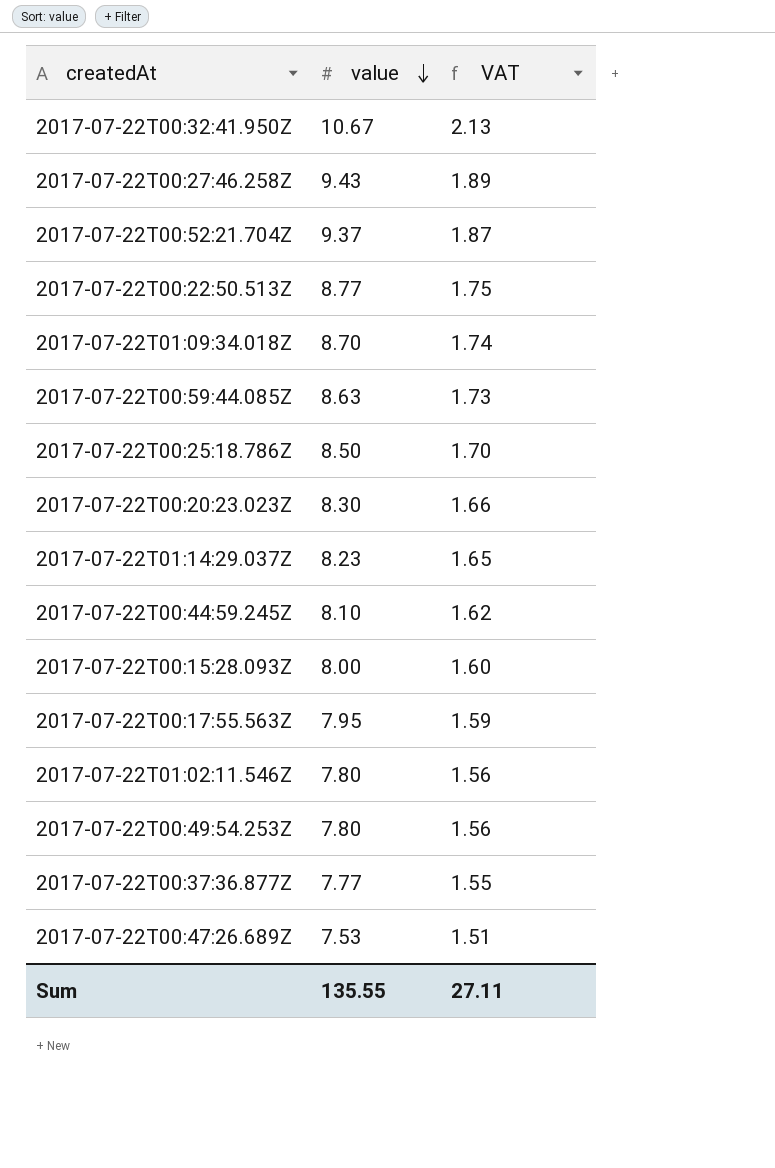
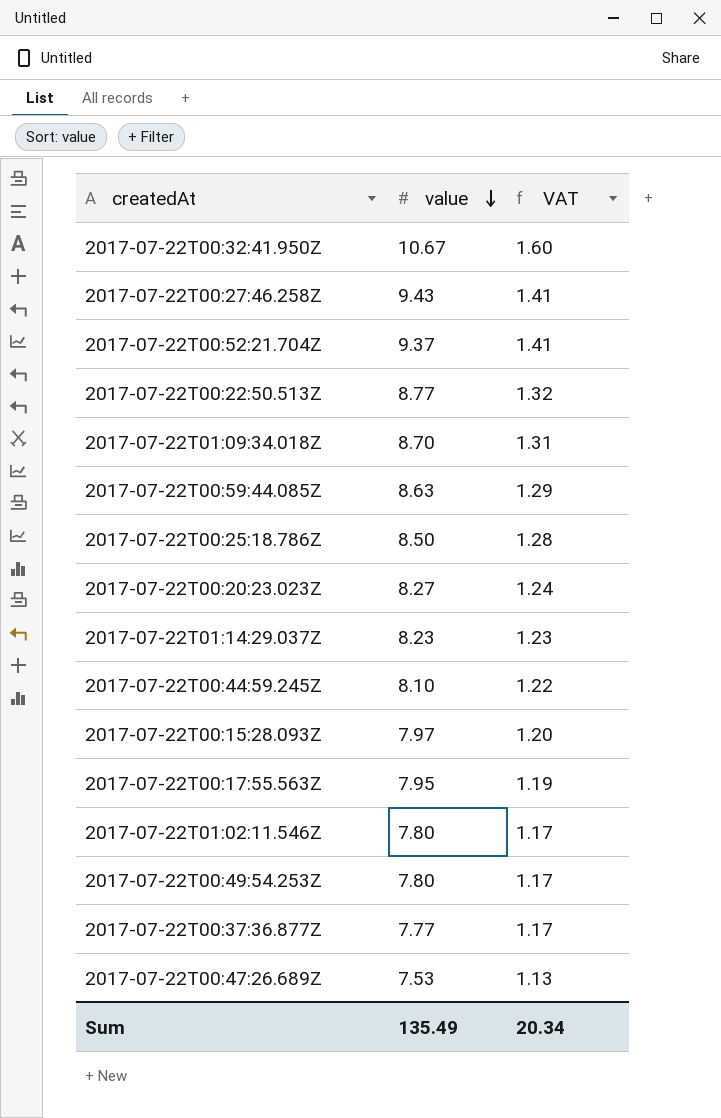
column VAT | formula: [value] * 0.2 -> [value] * 0.15
2017-07-22T00:20:23.023Z | value: 8.30 -> 8.27
2017-07-22T00:15:28.093Z | value: 8.00 -> 7.97
Sum | value: 135.55 -> 135.49
Sum | VAT: 27.11 -> 20.34

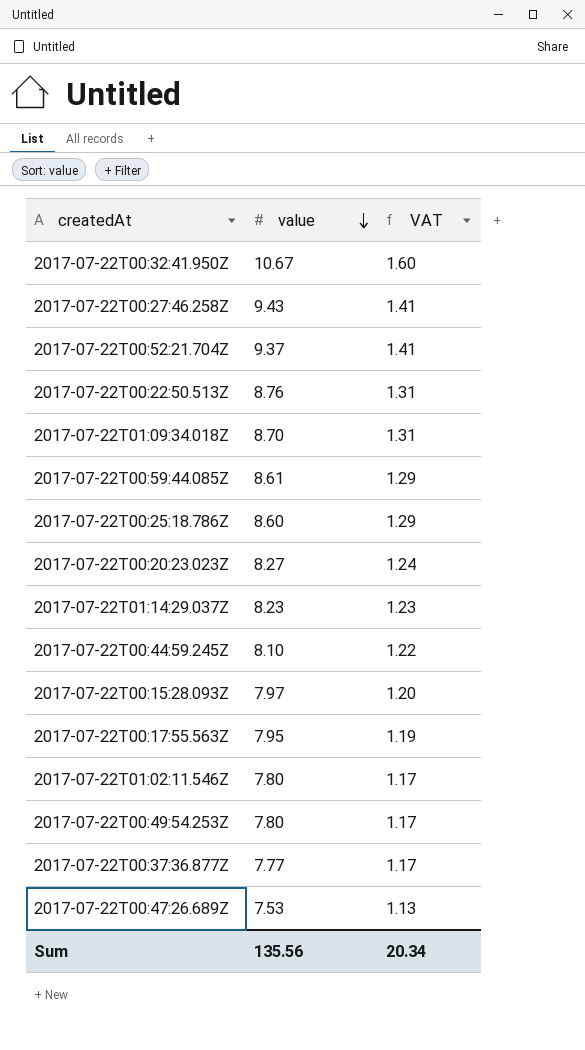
2017-07-22T00:22:50.513Z | value: 8.77 -> 8.76
2017-07-22T00:22:50.513Z | VAT: 1.32 -> 1.31
2017-07-22T00:59:44.085Z | value: 8.63 -> 8.61
2017-07-22T00:25:18.786Z | value: 8.50 -> 8.60
2017-07-22T00:25:18.786Z | VAT: 1.28 -> 1.29
Sum | value: 135.49 -> 135.56

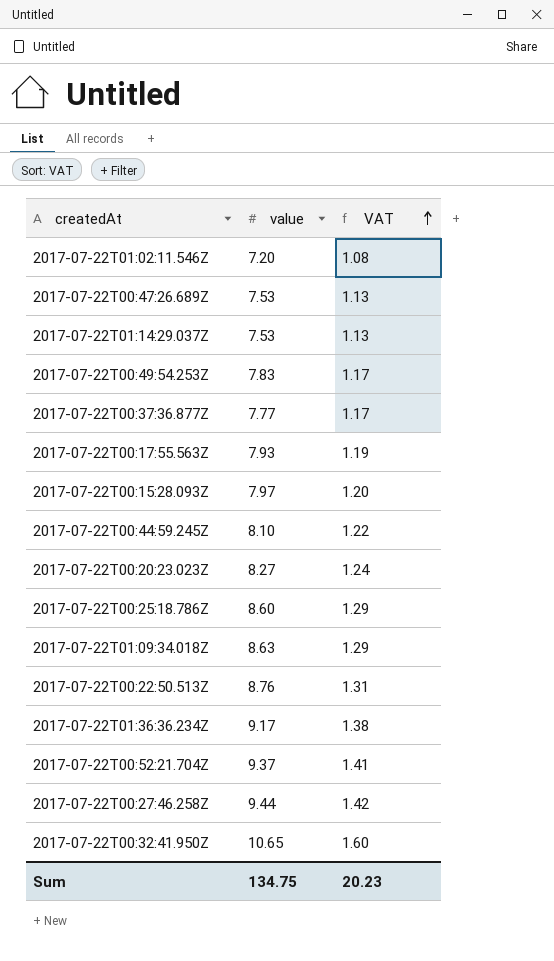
row order: value descending -> VAT ascending
row 2017-07-22T00:59:44.085Z: 8.61 | 1.29 -> none
2017-07-22T01:02:11.546Z | value: 7.80 -> 7.20
2017-07-22T01:02:11.546Z | VAT: 1.17 -> 1.08
2017-07-22T01:14:29.037Z | value: 8.23 -> 7.53
2017-07-22T01:14:29.037Z | VAT: 1.23 -> 1.13
2017-07-22T00:49:54.253Z | value: 7.80 -> 7.83
2017-07-22T00:17:55.563Z | value: 7.95 -> 7.93
2017-07-22T01:09:34.018Z | value: 8.70 -> 8.63
2017-07-22T01:09:34.018Z | VAT: 1.31 -> 1.29
row 2017-07-22T01:36:36.234Z: none -> 9.17 | 1.38
2017-07-22T00:27:46.258Z | value: 9.43 -> 9.44
2017-07-22T00:27:46.258Z | VAT: 1.41 -> 1.42
2017-07-22T00:32:41.950Z | value: 10.67 -> 10.65
Sum | value: 135.56 -> 134.75
Sum | VAT: 20.34 -> 20.23

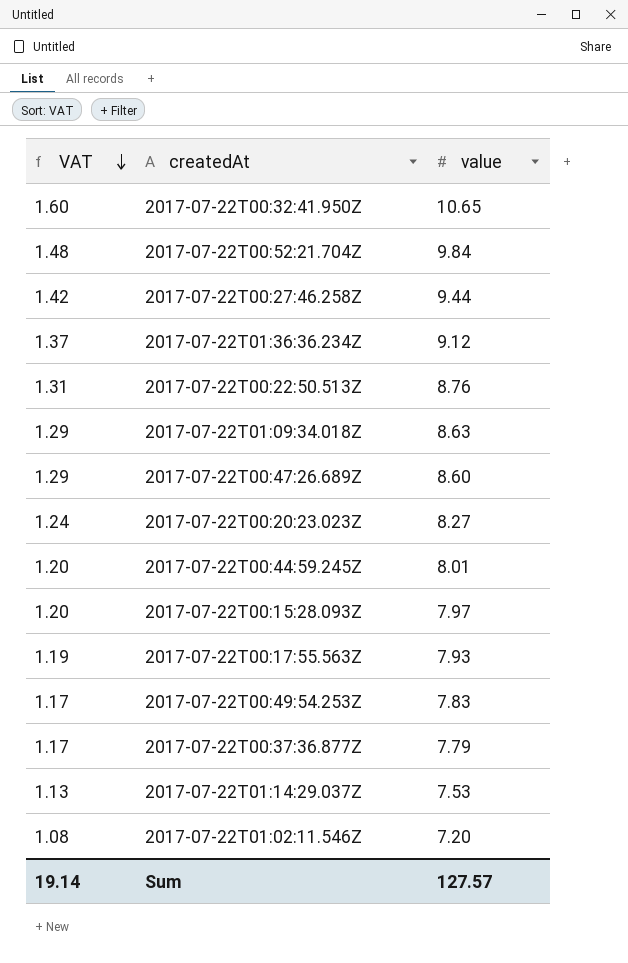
row order: VAT ascending -> VAT descending
column VAT | position: 3 -> 1
row 2017-07-22T00:25:18.786Z: 8.60 | 1.29 -> none
2017-07-22T00:52:21.704Z | VAT: 1.41 -> 1.48
2017-07-22T00:52:21.704Z | value: 9.37 -> 9.84
2017-07-22T01:36:36.234Z | VAT: 1.38 -> 1.37
2017-07-22T01:36:36.234Z | value: 9.17 -> 9.12
2017-07-22T00:47:26.689Z | VAT: 1.13 -> 1.29
2017-07-22T00:47:26.689Z | value: 7.53 -> 8.60
2017-07-22T00:44:59.245Z | VAT: 1.22 -> 1.20
2017-07-22T00:44:59.245Z | value: 8.10 -> 8.01
2017-07-22T00:37:36.877Z | value: 7.77 -> 7.79
Sum | VAT: 20.23 -> 19.14
Sum | value: 134.75 -> 127.57

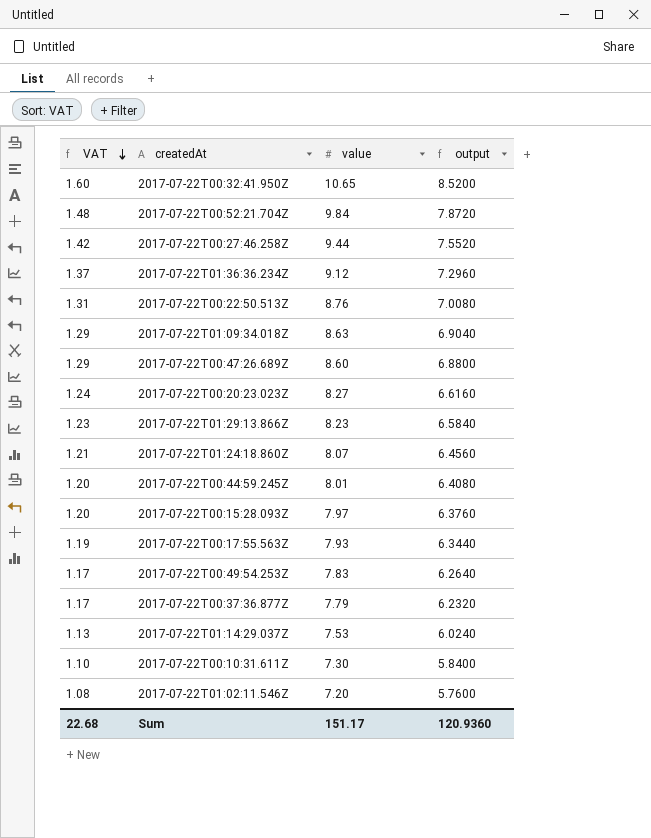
column output | formula: none -> [value] * 0.8
row 2017-07-22T01:29:13.866Z: none -> 1.23 | 8.23 | 6.5840
row 2017-07-22T01:24:18.860Z: none -> 1.21 | 8.07 | 6.4560
row 2017-07-22T00:10:31.611Z: none -> 1.10 | 7.30 | 5.8400
Sum | VAT: 19.14 -> 22.68
Sum | value: 127.57 -> 151.17

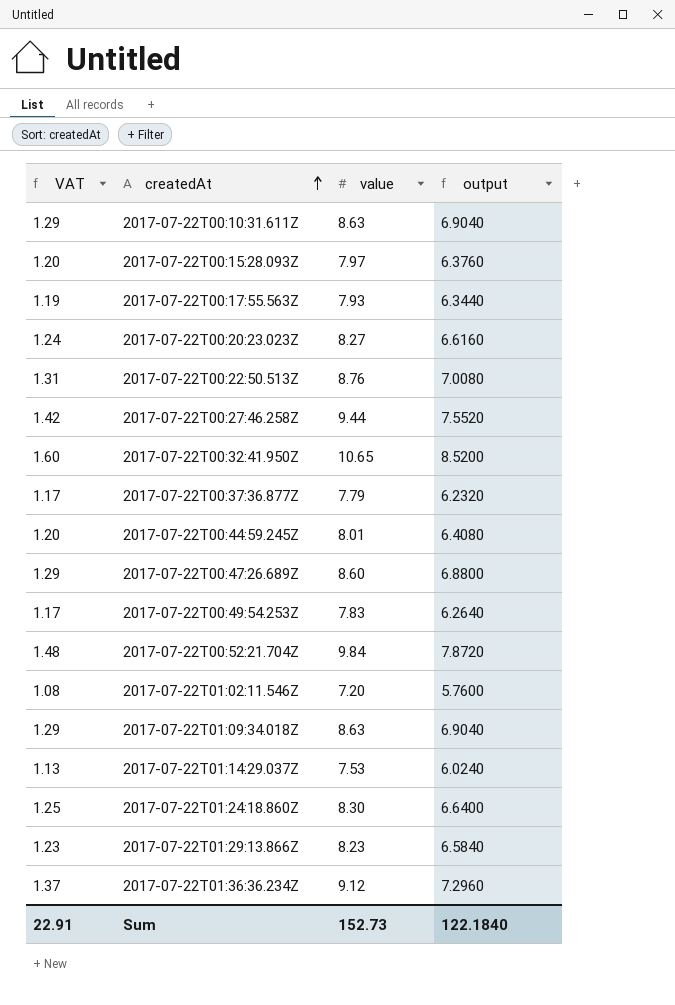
row order: VAT descending -> createdAt ascending
2017-07-22T00:10:31.611Z | VAT: 1.10 -> 1.29
2017-07-22T00:10:31.611Z | value: 7.30 -> 8.63
2017-07-22T00:10:31.611Z | output: 5.8400 -> 6.9040
2017-07-22T01:24:18.860Z | VAT: 1.21 -> 1.25
2017-07-22T01:24:18.860Z | value: 8.07 -> 8.30
2017-07-22T01:24:18.860Z | output: 6.4560 -> 6.6400
Sum | VAT: 22.68 -> 22.91
Sum | value: 151.17 -> 152.73
Sum | output: 120.9360 -> 122.1840

